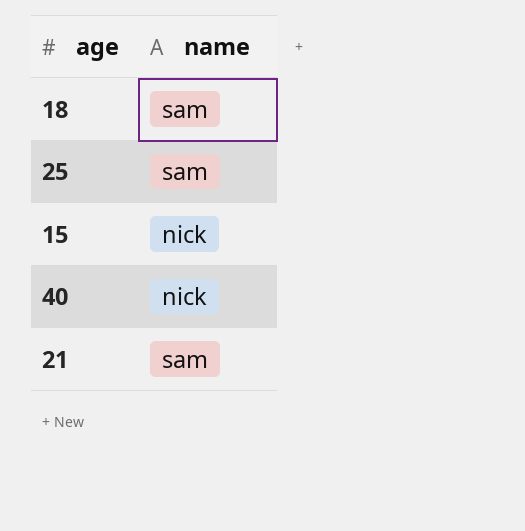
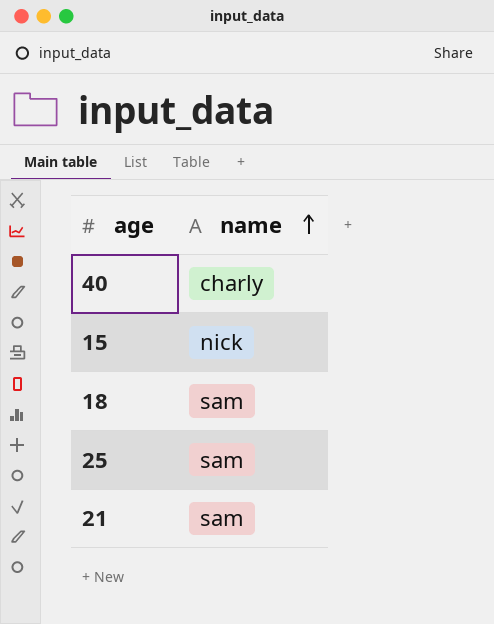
row order: none -> name ascending
40 | name: nick -> charly

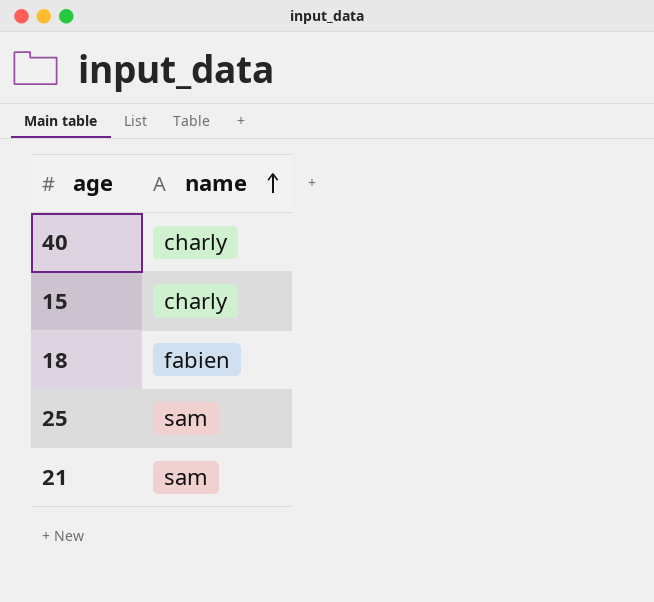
15 | name: nick -> charly
18 | name: sam -> fabien

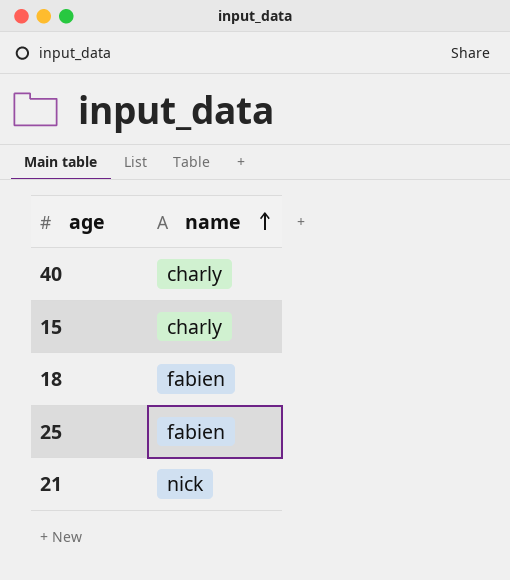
25 | name: sam -> fabien
21 | name: sam -> nick

